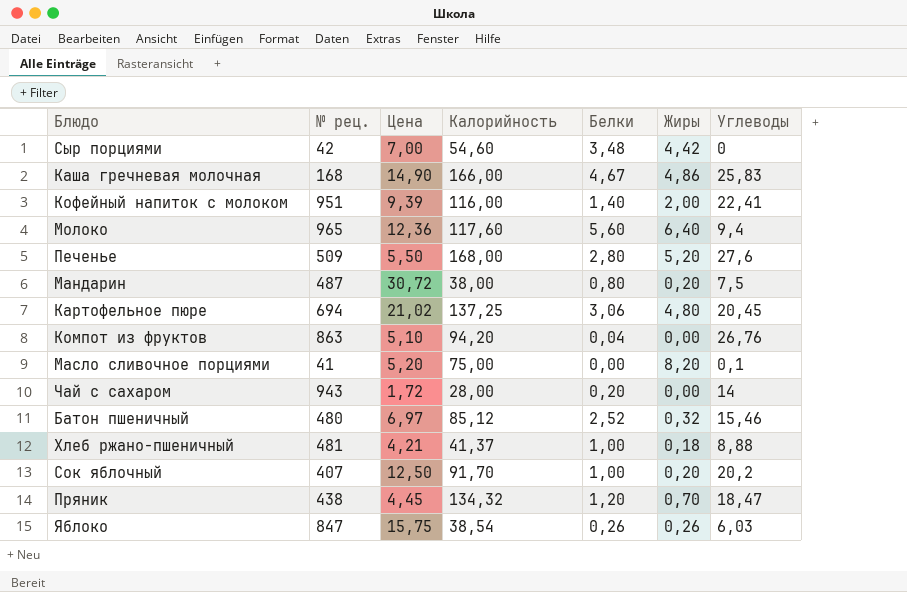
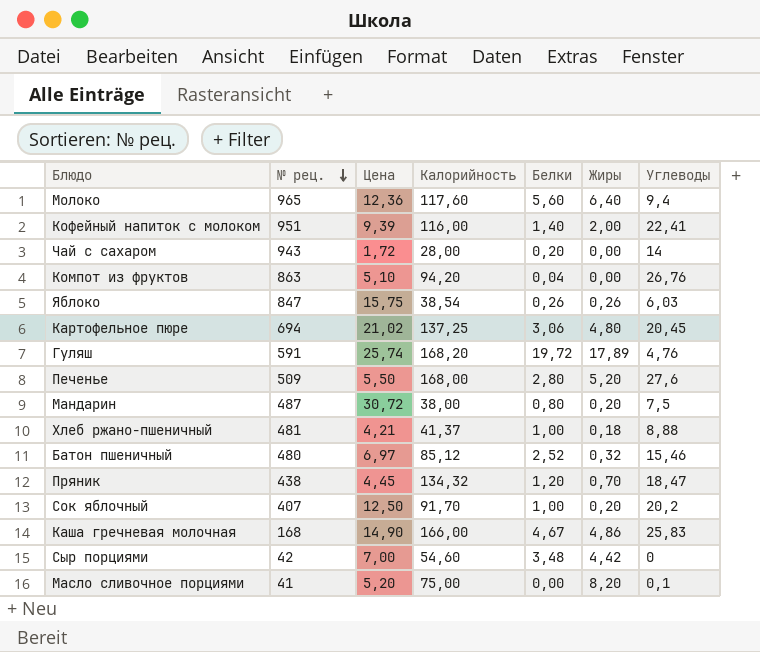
row order: none -> № рец. descending
row Гуляш: none -> 591 | 25,74 | 168,20 | 19,72 | 17,89 | 4,76

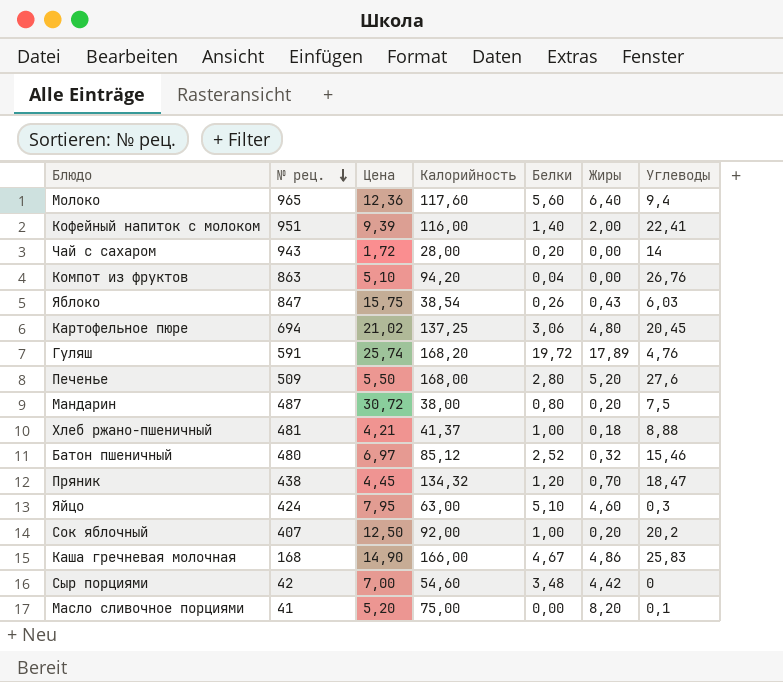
Яблоко | Жиры: 0,26 -> 0,43
row Яйцо: none -> 424 | 7,95 | 63,00 | 5,10 | 4,60 | 0,3
Сок яблочный | Калорийность: 91,70 -> 92,00

